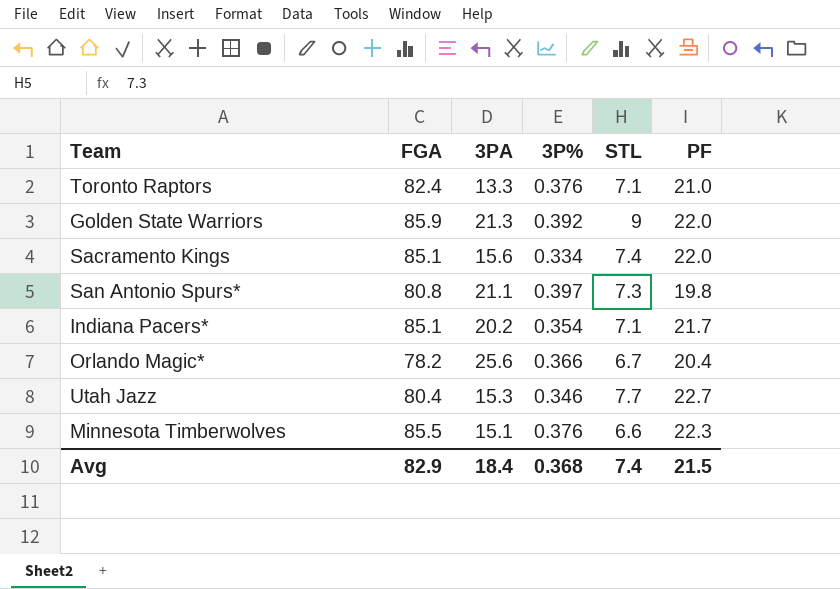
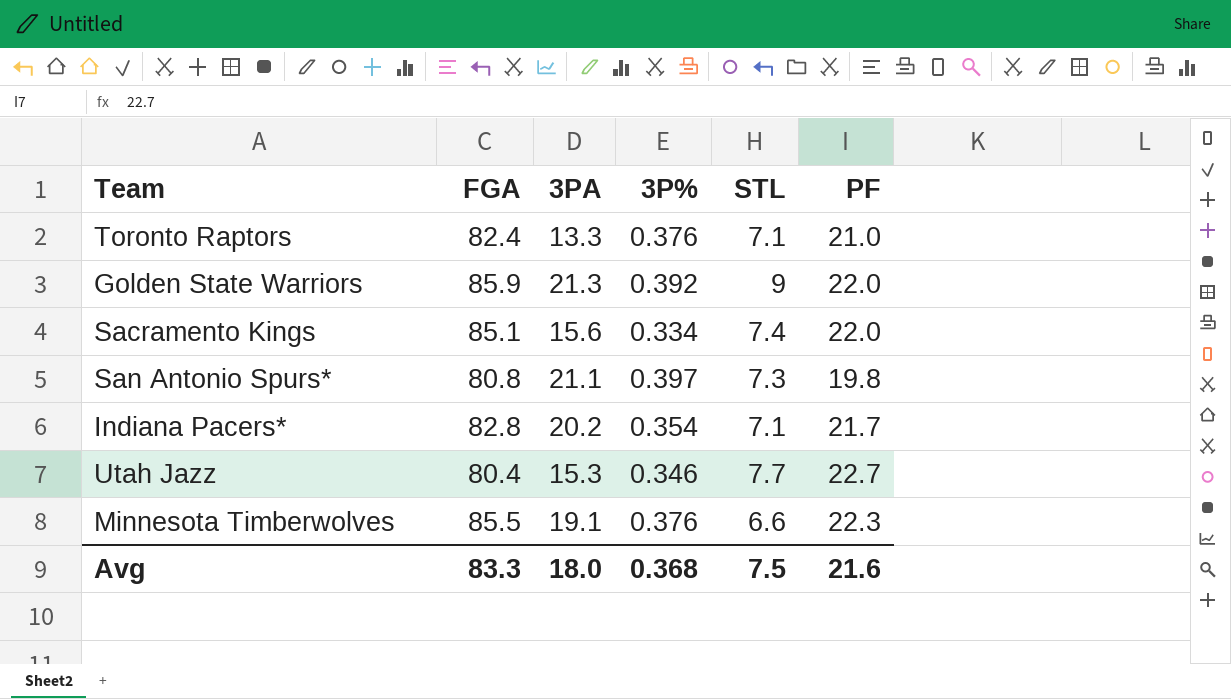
row Orlando Magic*: 78.2 | 25.6 | 0.366 | 6.7 | 20.4 -> none
Indiana Pacers* | FGA: 85.1 -> 82.8
Minnesota Timberwolves | 3PA: 15.1 -> 19.1
Avg | FGA: 82.9 -> 83.3
Avg | 3PA: 18.4 -> 18.0
Avg | STL: 7.4 -> 7.5
Avg | PF: 21.5 -> 21.6

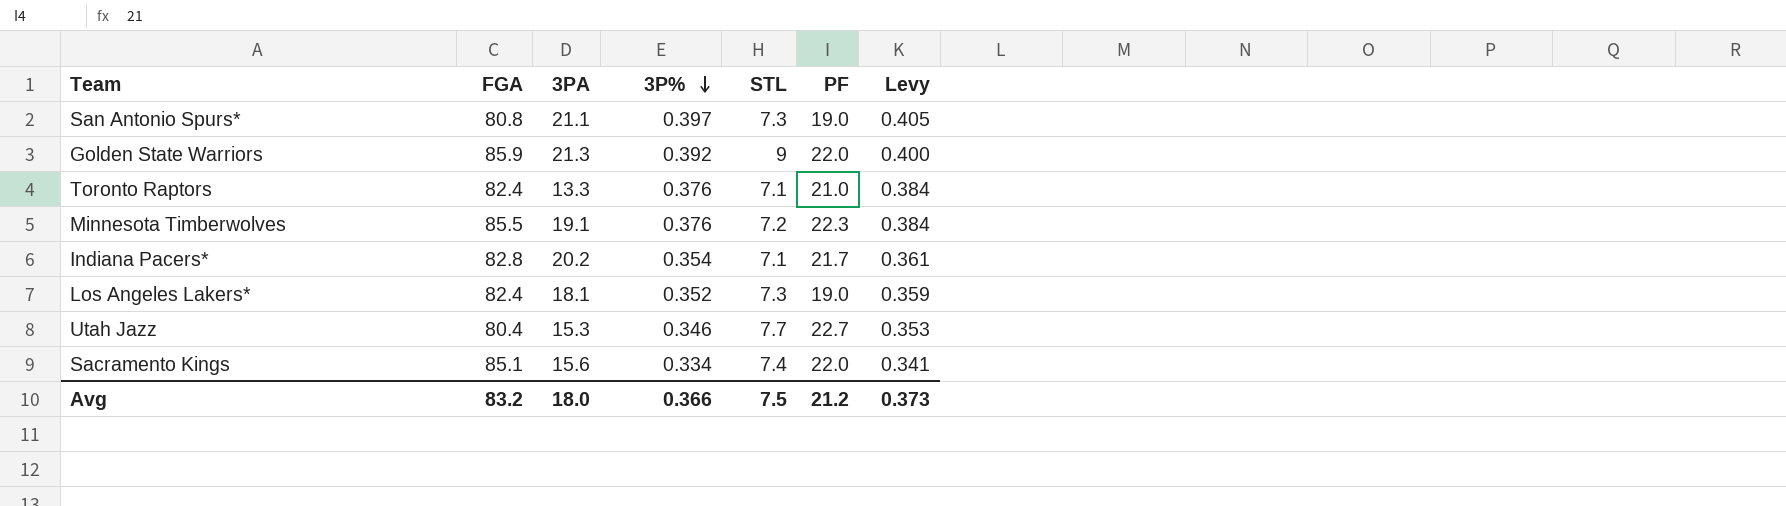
row order: none -> 3P% descending
column Levy | formula: none -> [3P%] * 1.02
San Antonio Spurs* | PF: 19.8 -> 19.0
Minnesota Timberwolves | STL: 6.6 -> 7.2
row Los Angeles Lakers*: none -> 82.4 | 18.1 | 0.352 | 7.3 | 19.0 | 0.359
Avg | FGA: 83.3 -> 83.2
Avg | 3P%: 0.368 -> 0.366
Avg | PF: 21.6 -> 21.2

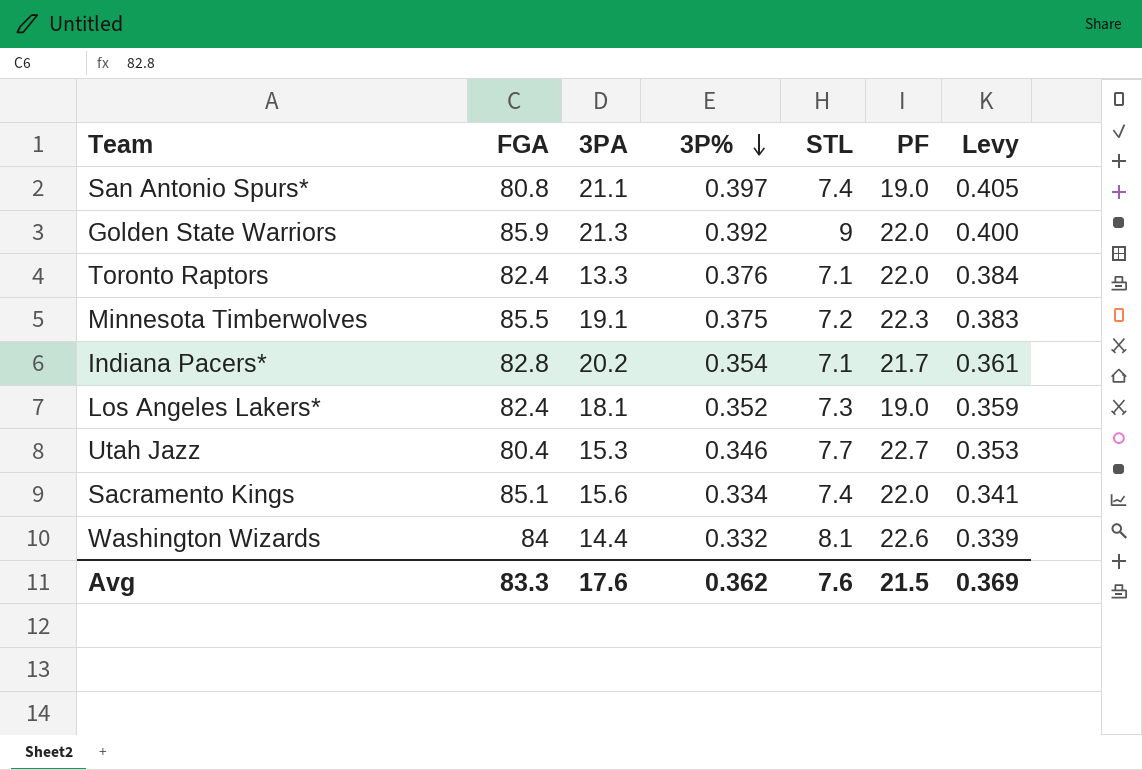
San Antonio Spurs* | STL: 7.3 -> 7.4
Toronto Raptors | PF: 21.0 -> 22.0
Minnesota Timberwolves | 3P%: 0.376 -> 0.375
Minnesota Timberwolves | Levy: 0.384 -> 0.383
row Washington Wizards: none -> 84 | 14.4 | 0.332 | 8.1 | 22.6 | 0.339
Avg | FGA: 83.2 -> 83.3
Avg | 3PA: 18.0 -> 17.6
Avg | 3P%: 0.366 -> 0.362
Avg | STL: 7.5 -> 7.6
Avg | PF: 21.2 -> 21.5
Avg | Levy: 0.373 -> 0.369

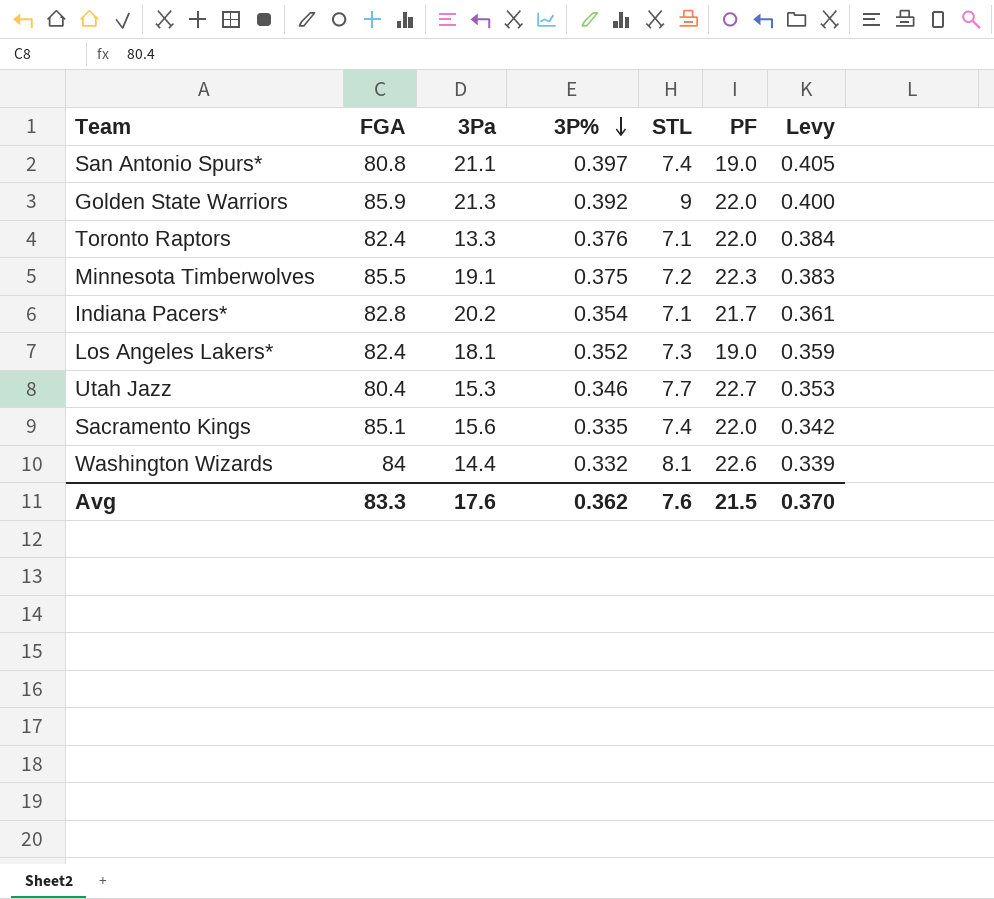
column name: 3PA -> 3Pa
Sacramento Kings | 3P%: 0.334 -> 0.335
Sacramento Kings | Levy: 0.341 -> 0.342
Avg | Levy: 0.369 -> 0.370

